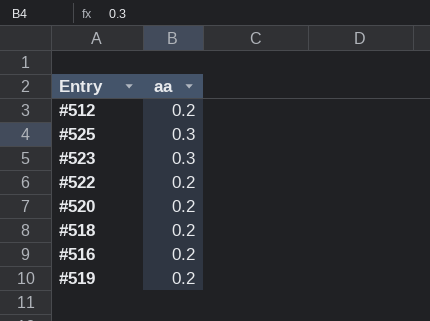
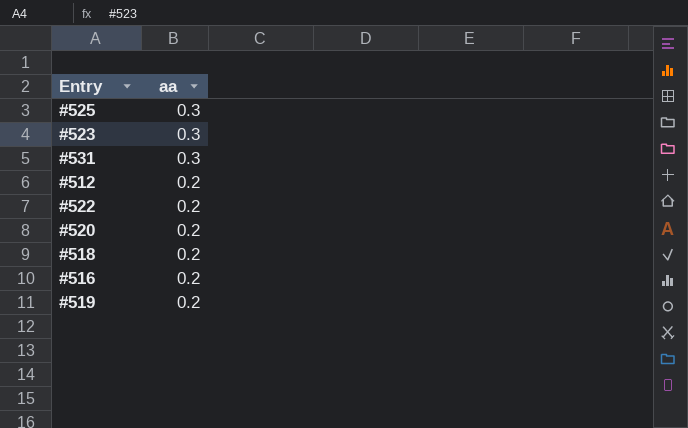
row order: none -> aa descending
row #531: none -> 0.3

